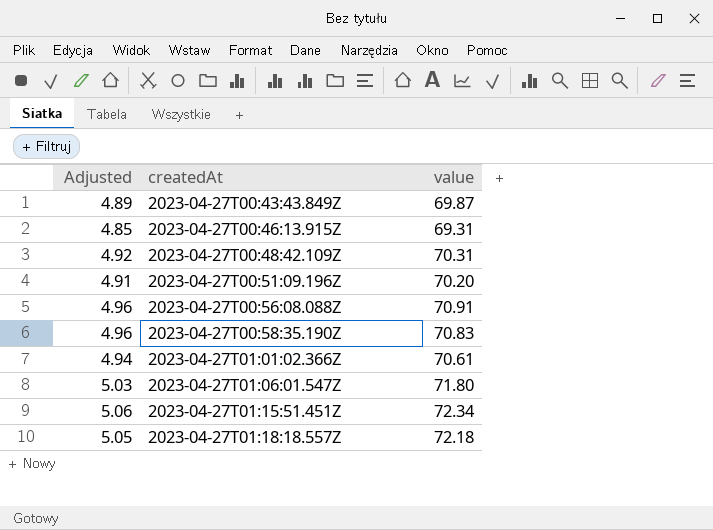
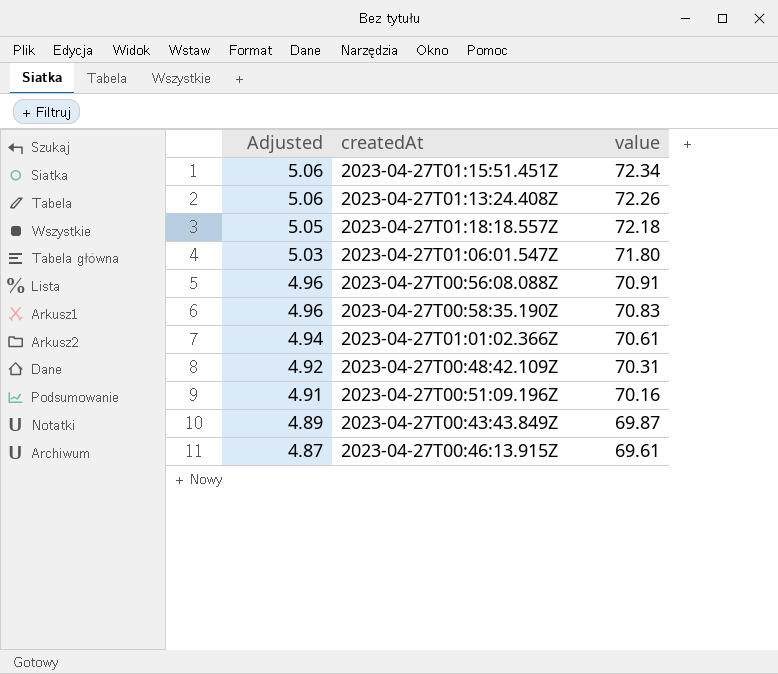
row order: createdAt ascending -> Adjusted descending
row 2023-04-27T01:13:24.408Z: none -> 5.06 | 72.26
2023-04-27T00:51:09.196Z | value: 70.20 -> 70.16
2023-04-27T00:46:13.915Z | Adjusted: 4.85 -> 4.87
2023-04-27T00:46:13.915Z | value: 69.31 -> 69.61

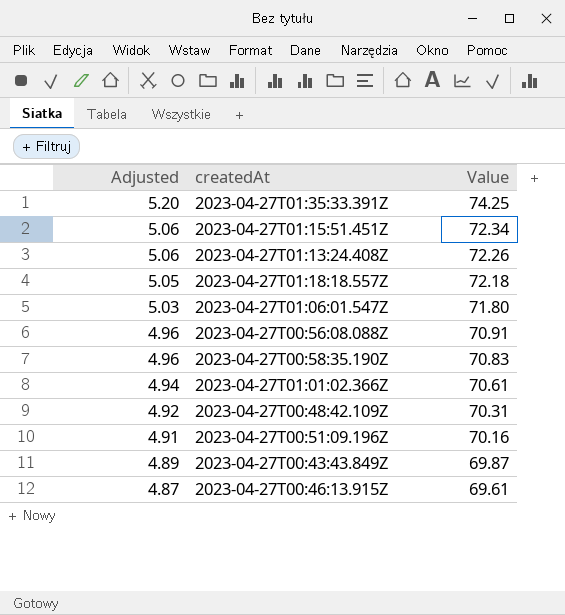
column name: value -> Value
row 2023-04-27T01:35:33.391Z: none -> 5.20 | 74.25

